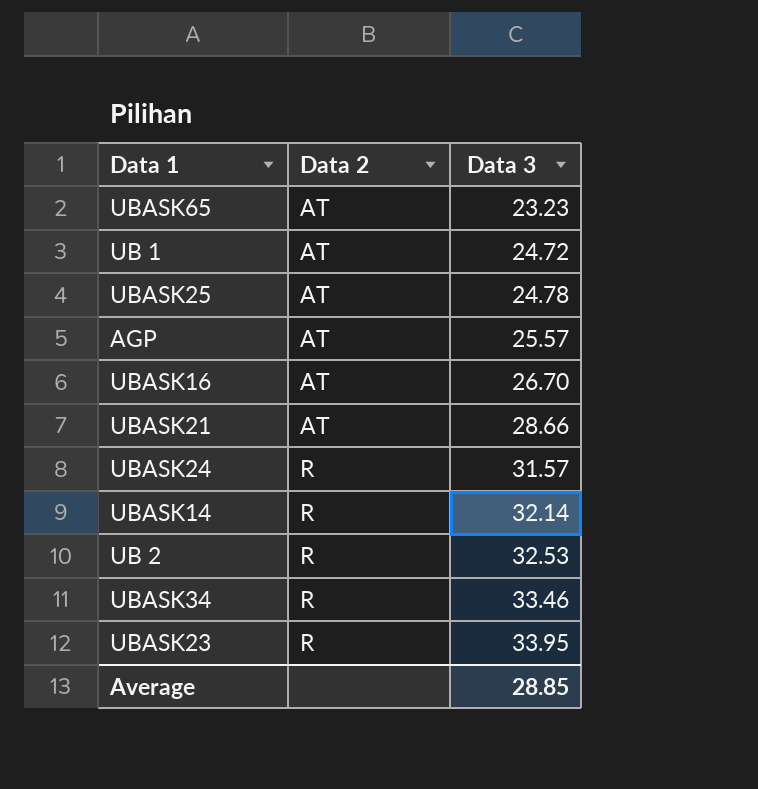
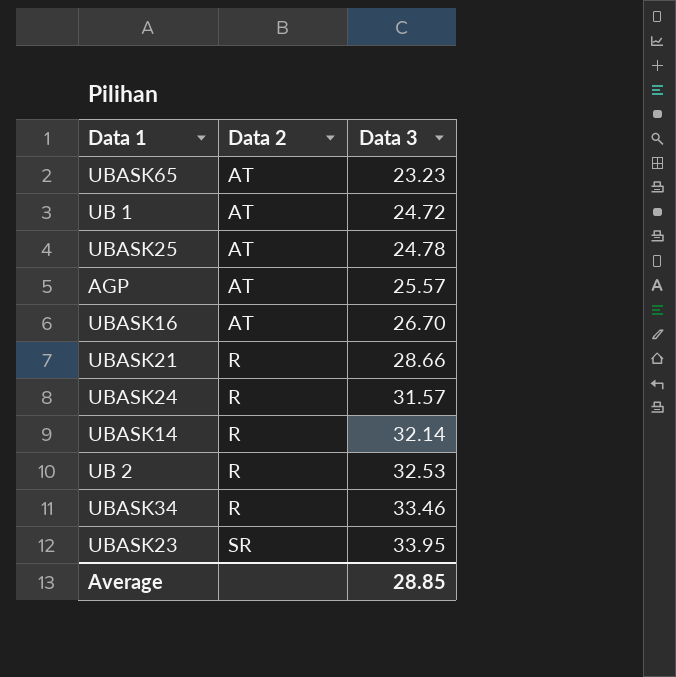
UBASK21 | Data 2: AT -> R
UBASK23 | Data 2: R -> SR

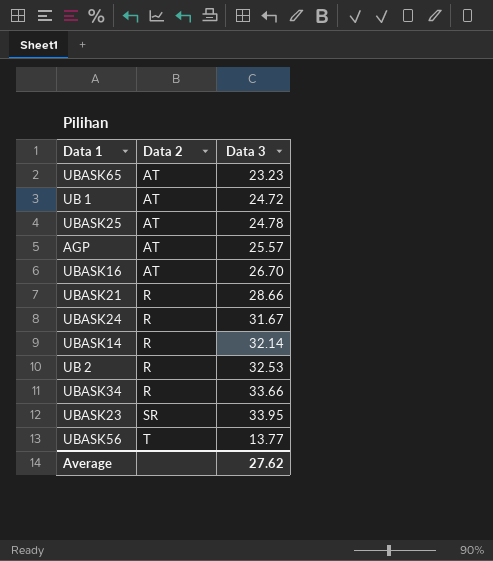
UBASK24 | Data 3: 31.57 -> 31.67
UBASK34 | Data 3: 33.46 -> 33.66
row UBASK56: none -> T | 13.77
Average | Data 3: 28.85 -> 27.62

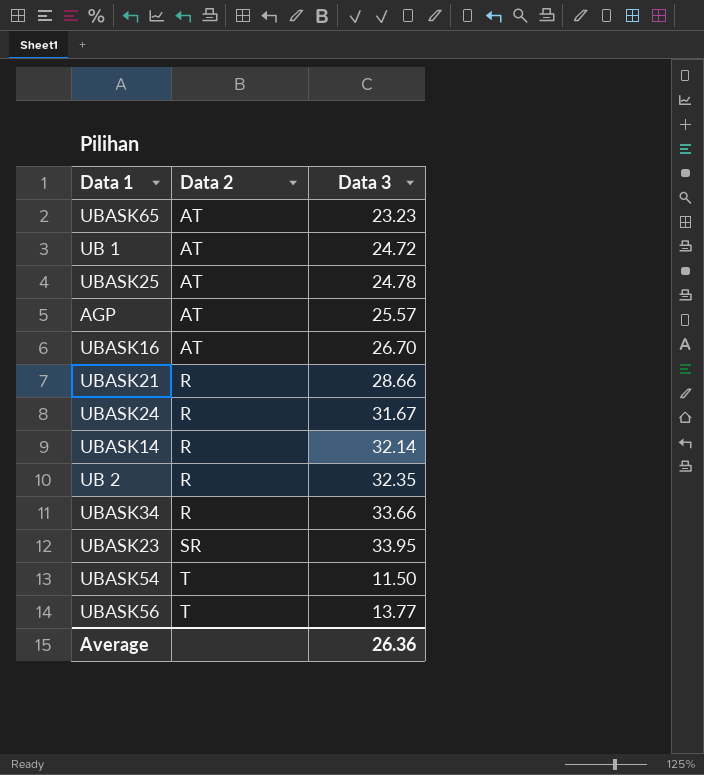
UB 2 | Data 3: 32.53 -> 32.35
row UBASK54: none -> T | 11.50
Average | Data 3: 27.62 -> 26.36

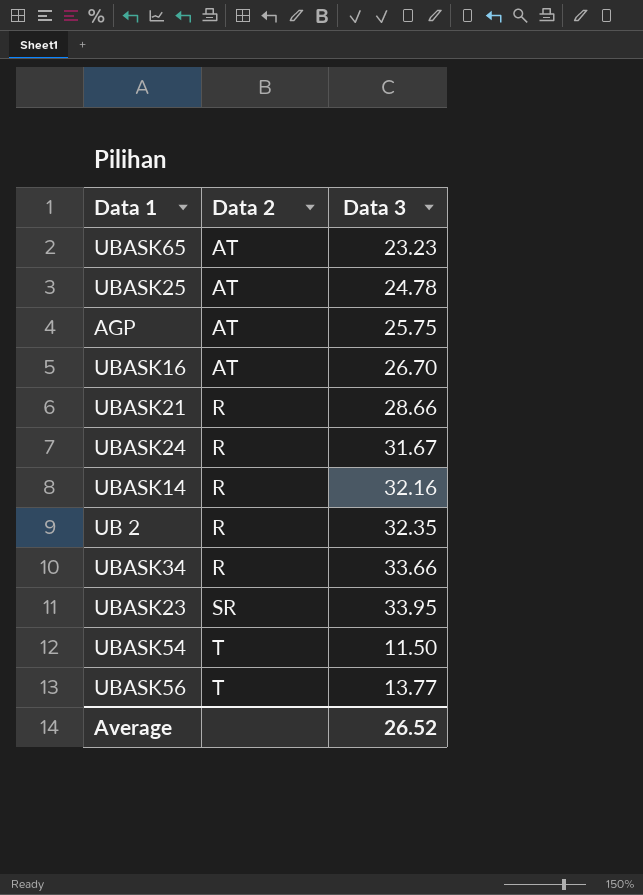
row UB 1: AT | 24.72 -> none
AGP | Data 3: 25.57 -> 25.75
UBASK14 | Data 3: 32.14 -> 32.16
Average | Data 3: 26.36 -> 26.52

